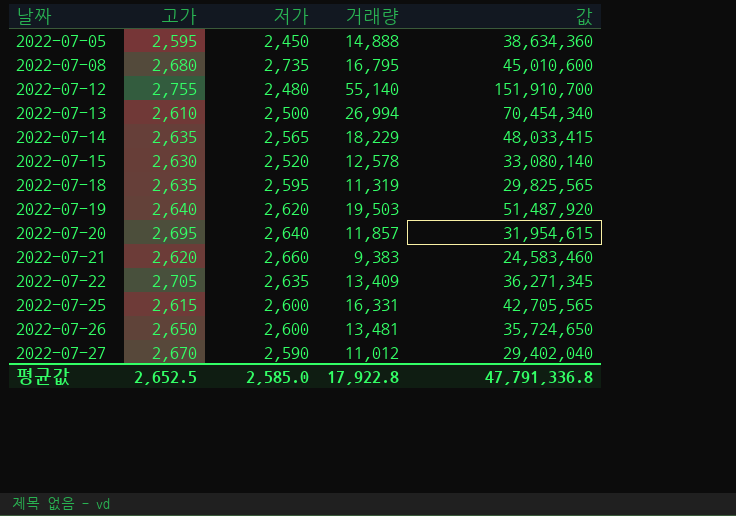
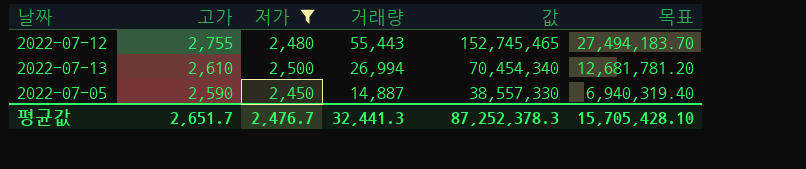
filter: none -> 저가 <= 2,500
row order: 날짜 ascending -> 고가 descending
column 목표 | formula: none -> [값] * 0.18
2022-07-12 | 거래량: 55,140 -> 55,443
2022-07-12 | 값: 151,910,700 -> 152,745,465
2022-07-05 | 고가: 2,595 -> 2,590
2022-07-05 | 거래량: 14,888 -> 14,887
2022-07-05 | 값: 38,634,360 -> 38,557,330
평균값 | 고가: 2,652.5 -> 2,651.7
평균값 | 저가: 2,585.0 -> 2,476.7
평균값 | 거래량: 17,922.8 -> 32,441.3
평균값 | 값: 47,791,336.8 -> 87,252,378.3

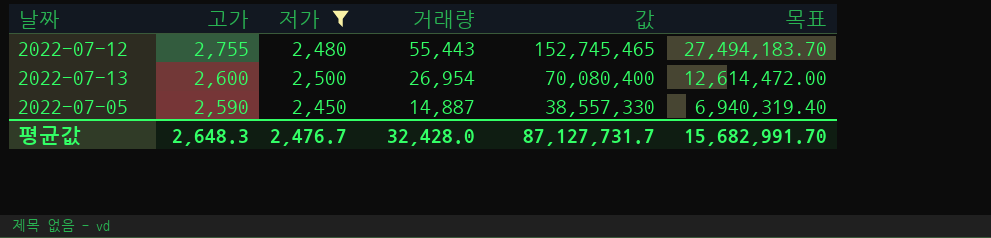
2022-07-13 | 고가: 2,610 -> 2,600
2022-07-13 | 거래량: 26,994 -> 26,954
2022-07-13 | 값: 70,454,340 -> 70,080,400
2022-07-13 | 목표: 12,681,781.20 -> 12,614,472.00
평균값 | 고가: 2,651.7 -> 2,648.3
평균값 | 거래량: 32,441.3 -> 32,428.0
평균값 | 값: 87,252,378.3 -> 87,127,731.7
평균값 | 목표: 15,705,428.10 -> 15,682,991.70

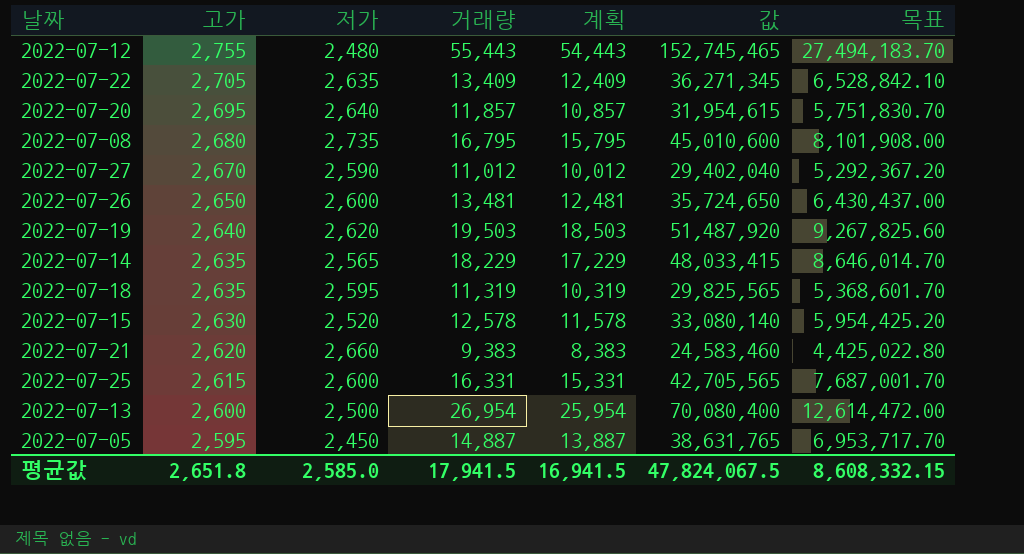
filter: 저가 <= 2,500 -> none
column 계획 | formula: none -> [거래량] - 1000
2022-07-05 | 고가: 2,590 -> 2,595
2022-07-05 | 값: 38,557,330 -> 38,631,765
2022-07-05 | 목표: 6,940,319.40 -> 6,953,717.70
평균값 | 고가: 2,648.3 -> 2,651.8
평균값 | 저가: 2,476.7 -> 2,585.0
평균값 | 거래량: 32,428.0 -> 17,941.5
평균값 | 값: 87,127,731.7 -> 47,824,067.5
평균값 | 목표: 15,682,991.70 -> 8,608,332.15

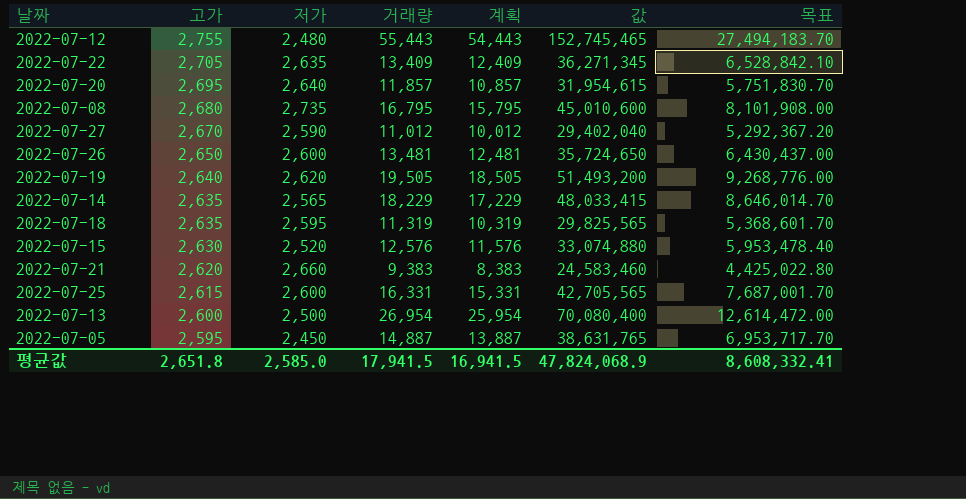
2022-07-19 | 거래량: 19,503 -> 19,505
2022-07-19 | 계획: 18,503 -> 18,505
2022-07-19 | 값: 51,487,920 -> 51,493,200
2022-07-19 | 목표: 9,267,825.60 -> 9,268,776.00
2022-07-15 | 거래량: 12,578 -> 12,576
2022-07-15 | 계획: 11,578 -> 11,576
2022-07-15 | 값: 33,080,140 -> 33,074,880
2022-07-15 | 목표: 5,954,425.20 -> 5,953,478.40
평균값 | 값: 47,824,067.5 -> 47,824,068.9
평균값 | 목표: 8,608,332.15 -> 8,608,332.41

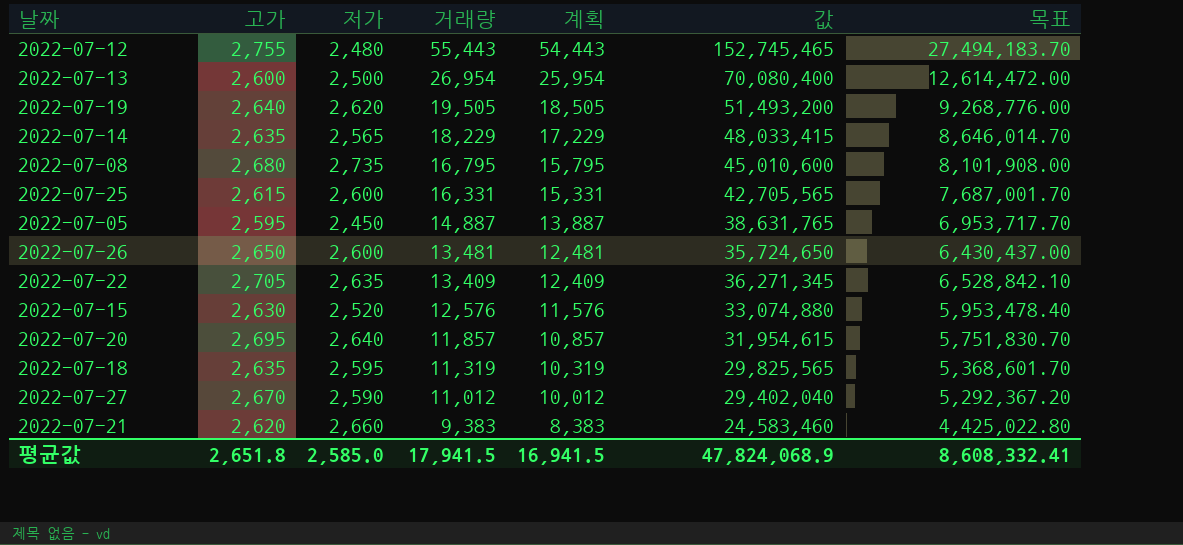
row order: 고가 descending -> 거래량 descending

